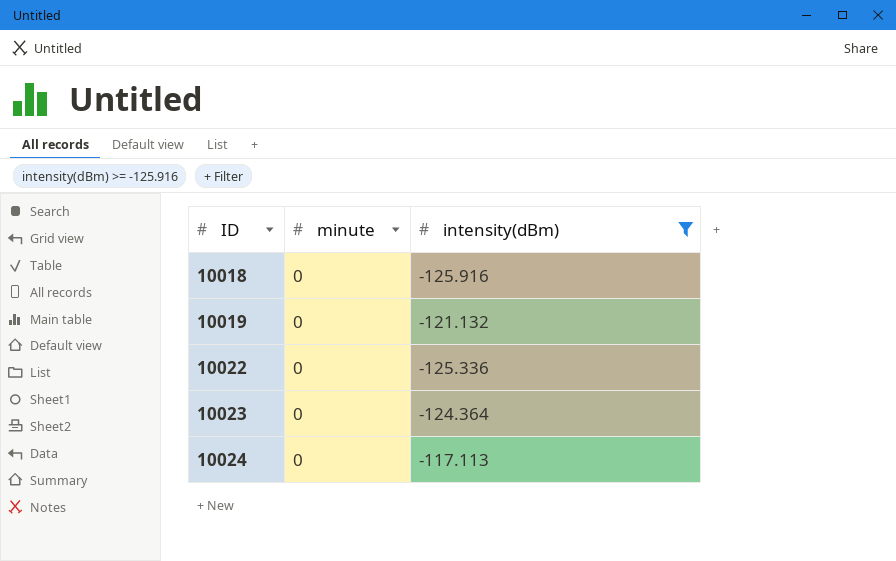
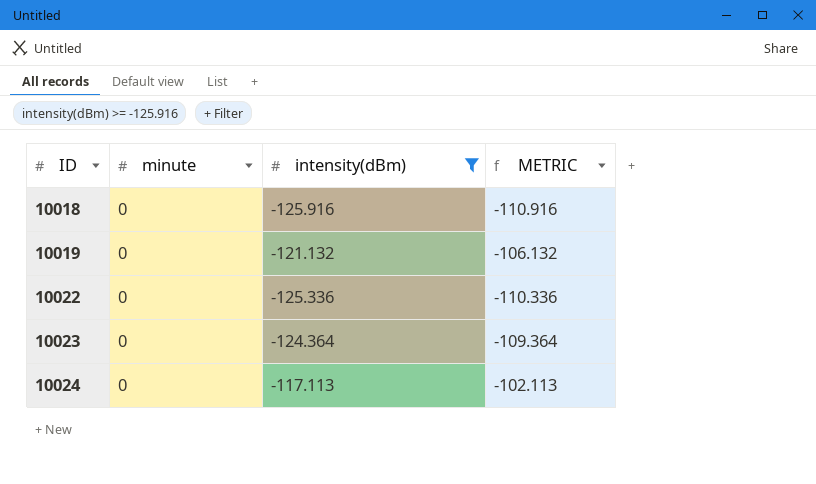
column METRIC | formula: none -> [intensity(dBm)] + 15

